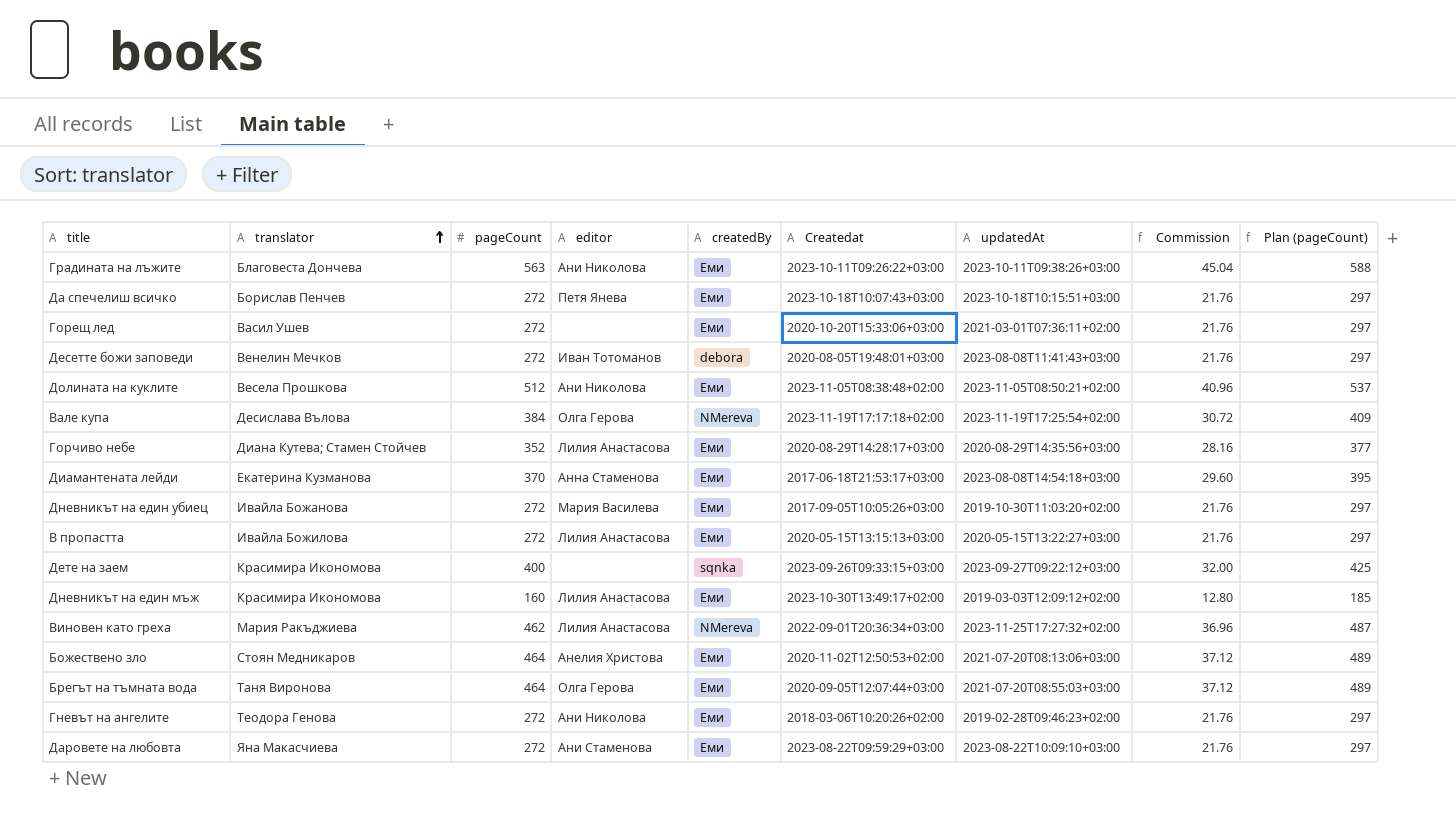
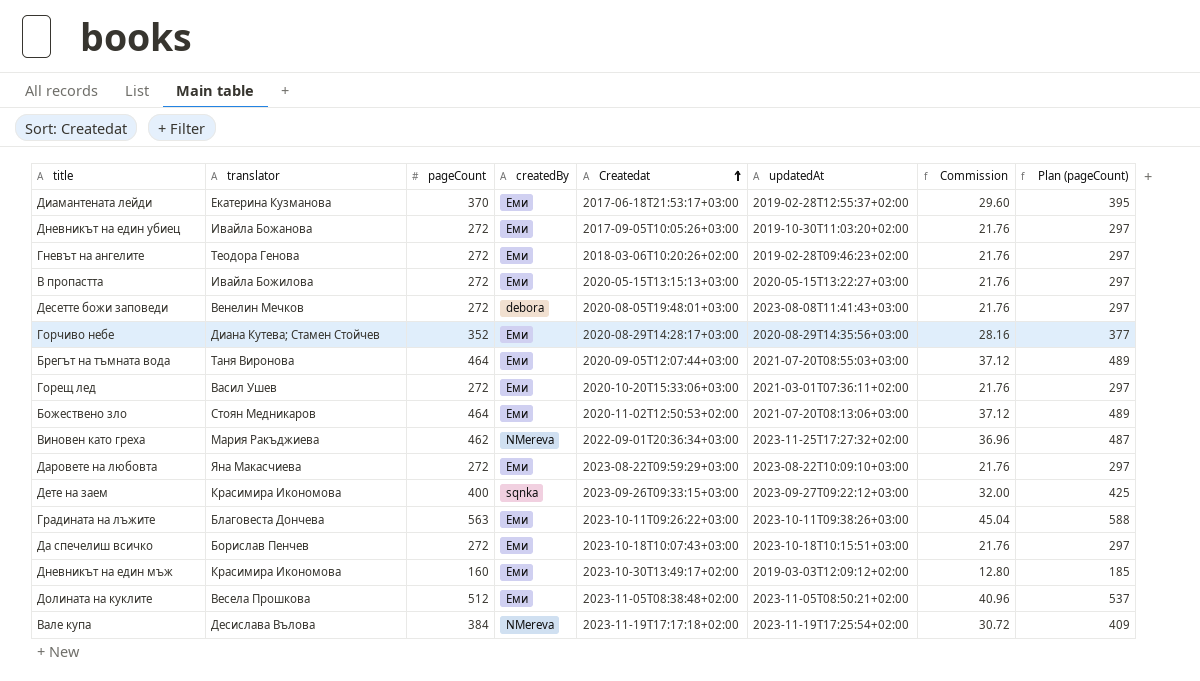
row order: translator ascending -> Createdat ascending
column editor | position: 4 -> none
Диамантената лейди | updatedAt: 2023-08-08T14:54:18+03:00 -> 2019-02-28T12:55:37+02:00

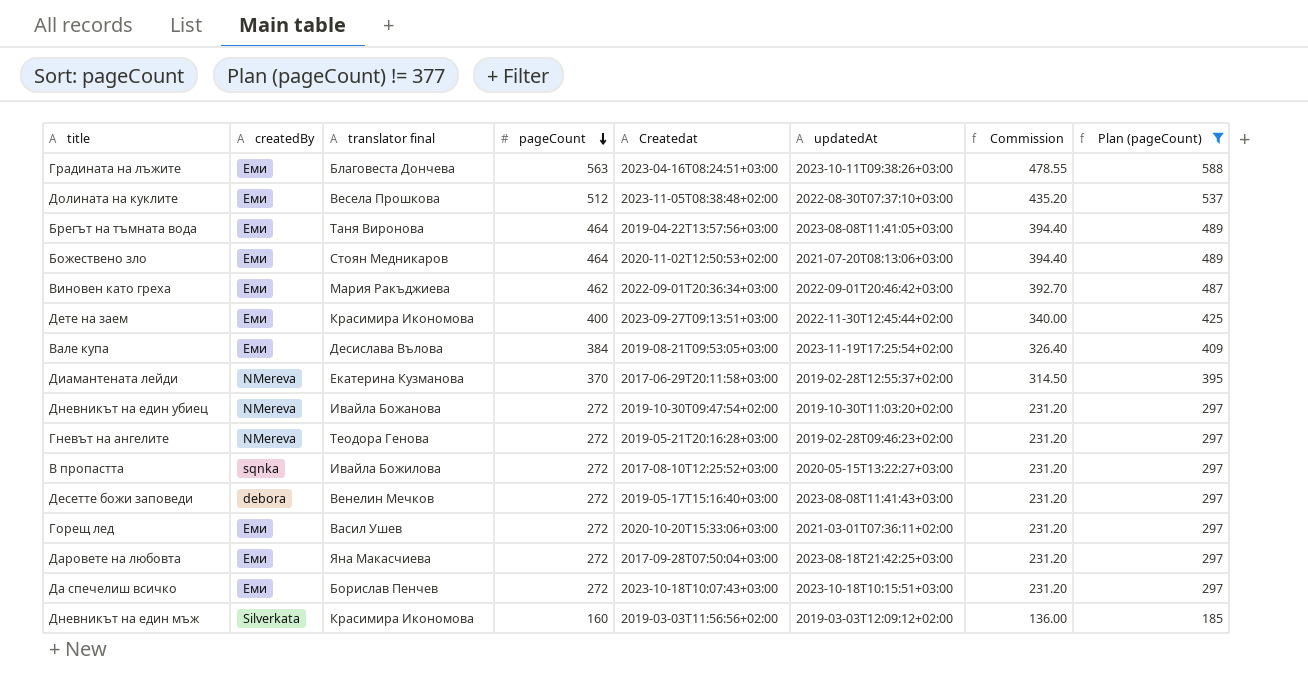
filter: none -> Plan (pageCount) != 377
row order: Createdat ascending -> pageCount descending
column createdBy | position: 4 -> 2
column name: translator -> translator final
column Commission | formula: [pageCount] * 0.08 -> [pageCount] * 0.85
Градината на лъжите | Createdat: 2023-10-11T09:26:22+03:00 -> 2023-04-16T08:24:51+03:00
Долината на куклите | updatedAt: 2023-11-05T08:50:21+02:00 -> 2022-08-30T07:37:10+03:00
Брегът на тъмната вода | Createdat: 2020-09-05T12:07:44+03:00 -> 2019-04-22T13:57:56+03:00
Брегът на тъмната вода | updatedAt: 2021-07-20T08:55:03+03:00 -> 2023-08-08T11:41:05+03:00
Виновен като греха | createdBy: NMereva -> Еми
Виновен като греха | updatedAt: 2023-11-25T17:27:32+02:00 -> 2022-09-01T20:46:42+03:00
Дете на заем | createdBy: sqnka -> Еми
Дете на заем | Createdat: 2023-09-26T09:33:15+03:00 -> 2023-09-27T09:13:51+03:00
Дете на заем | updatedAt: 2023-09-27T09:22:12+03:00 -> 2022-11-30T12:45:44+02:00
Вале купа | createdBy: NMereva -> Еми
Вале купа | Createdat: 2023-11-19T17:17:18+02:00 -> 2019-08-21T09:53:05+03:00
Диамантената лейди | createdBy: Еми -> NMereva
Диамантената лейди | Createdat: 2017-06-18T21:53:17+03:00 -> 2017-06-29T20:11:58+03:00
Дневникът на един убиец | createdBy: Еми -> NMereva
Дневникът на един убиец | Createdat: 2017-09-05T10:05:26+03:00 -> 2019-10-30T09:47:54+02:00
Гневът на ангелите | createdBy: Еми -> NMereva
Гневът на ангелите | Createdat: 2018-03-06T10:20:26+02:00 -> 2019-05-21T20:16:28+03:00
В пропастта | createdBy: Еми -> sqnka
В пропастта | Createdat: 2020-05-15T13:15:13+03:00 -> 2017-08-10T12:25:52+03:00
Десетте божи заповеди | Createdat: 2020-08-05T19:48:01+03:00 -> 2019-05-17T15:16:40+03:00
Даровете на любовта | Createdat: 2023-08-22T09:59:29+03:00 -> 2017-09-28T07:50:04+03:00
Даровете на любовта | updatedAt: 2023-08-22T10:09:10+03:00 -> 2023-08-18T21:42:25+03:00
Дневникът на един мъж | createdBy: Еми -> Silverkata
Дневникът на един мъж | Createdat: 2023-10-30T13:49:17+02:00 -> 2019-03-03T11:56:56+02:00

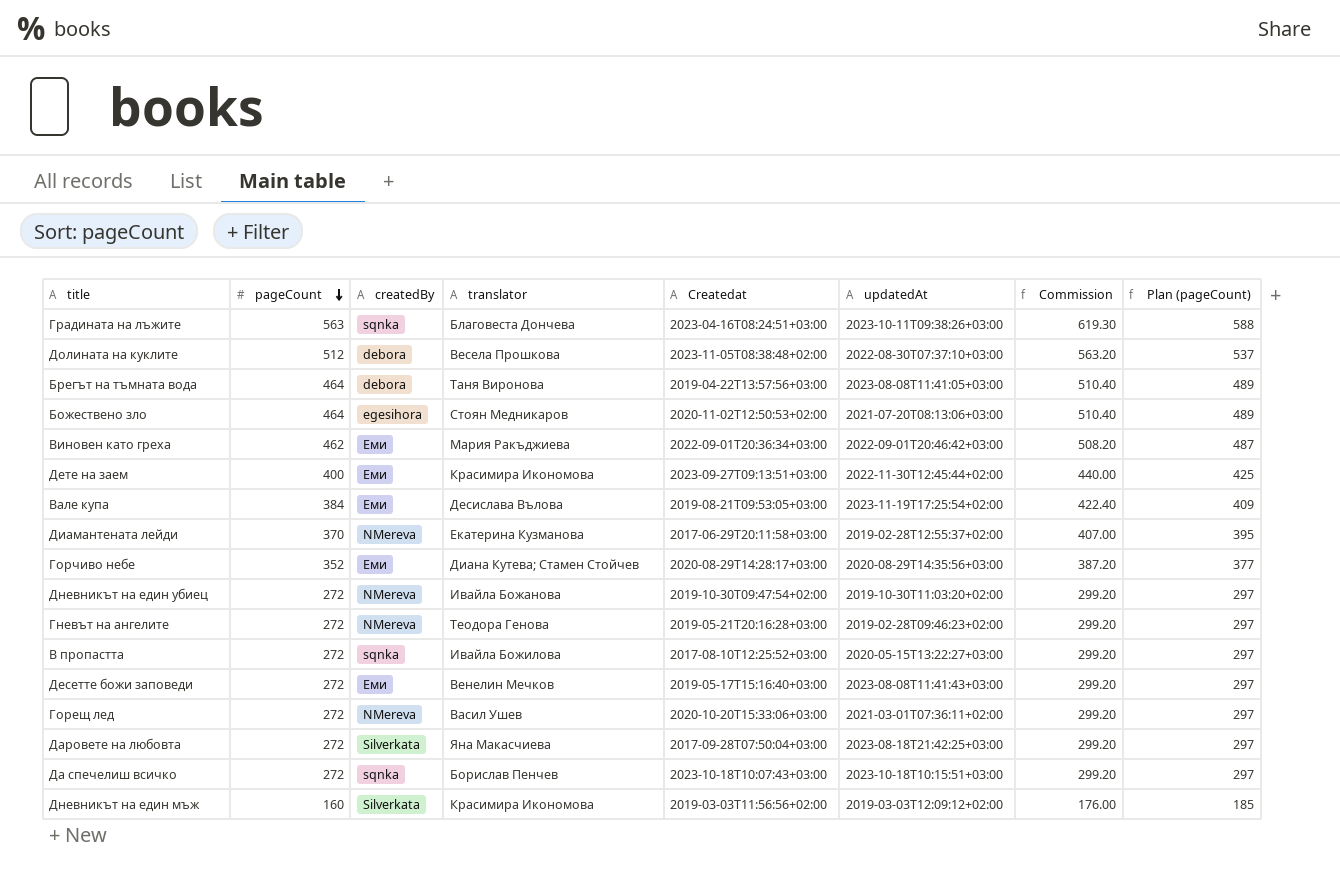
filter: Plan (pageCount) != 377 -> none
column pageCount | position: 4 -> 2
column name: translator final -> translator
column Commission | formula: [pageCount] * 0.85 -> [pageCount] * 1.1
Градината на лъжите | createdBy: Еми -> sqnka
Долината на куклите | createdBy: Еми -> debora
Брегът на тъмната вода | createdBy: Еми -> debora
Божествено зло | createdBy: Еми -> egesihora
Десетте божи заповеди | createdBy: debora -> Еми
Горещ лед | createdBy: Еми -> NMereva
Даровете на любовта | createdBy: Еми -> Silverkata
Да спечелиш всичко | createdBy: Еми -> sqnka

